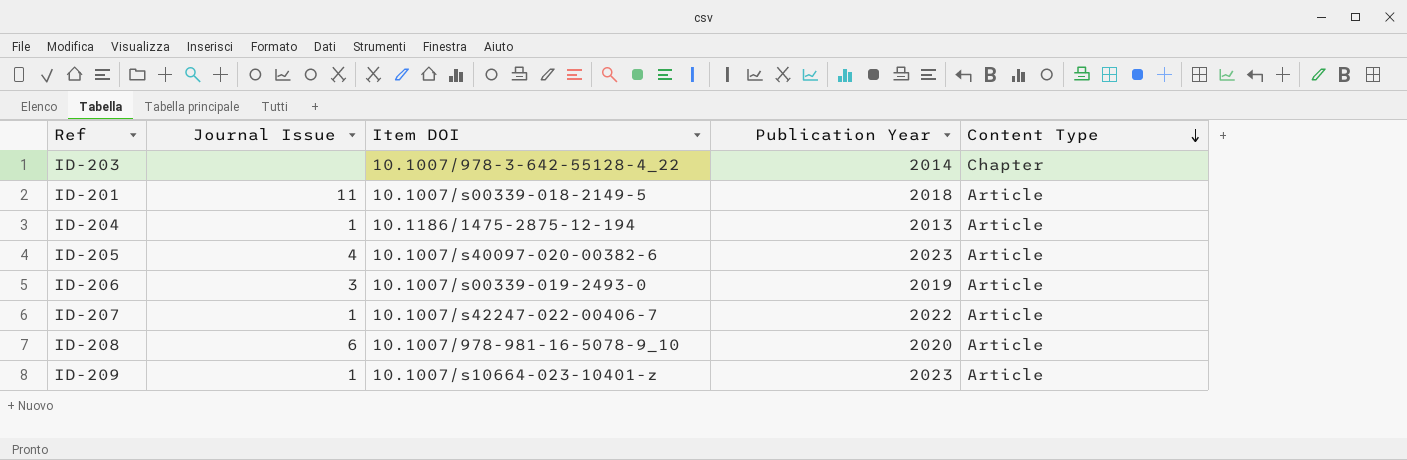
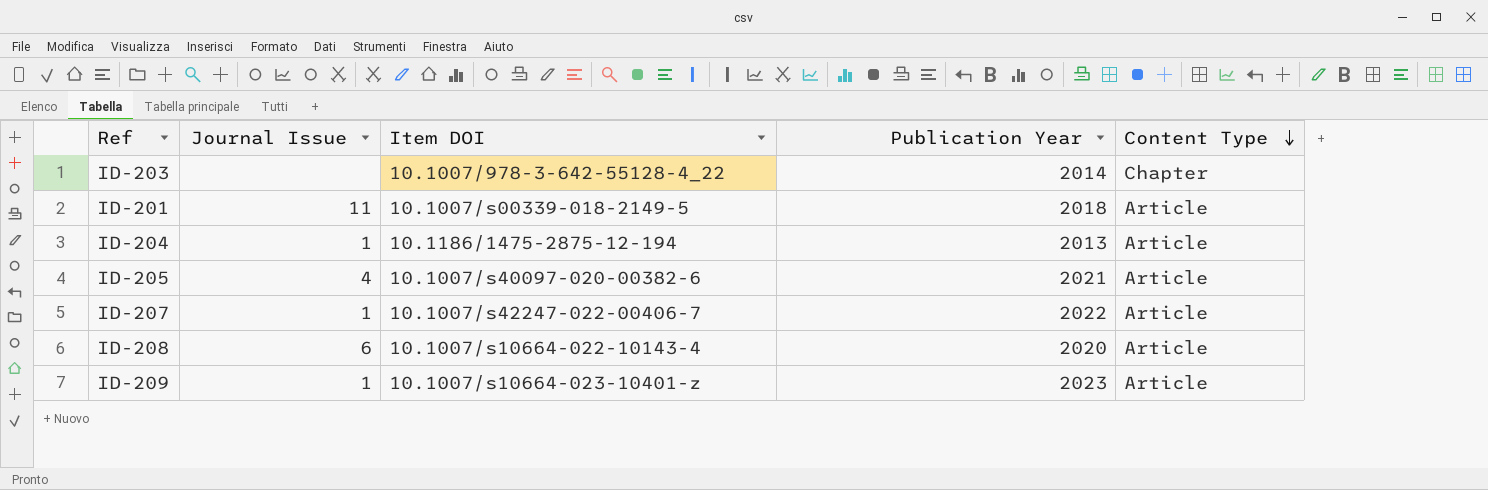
row ID-206: 3 | 10.1007/s00339-019-2493-0 | 2019 | Article -> none
ID-205 | Publication Year: 2023 -> 2021
ID-208 | Item DOI: 10.1007/978-981-16-5078-9_10 -> 10.1007/s10664-022-10143-4

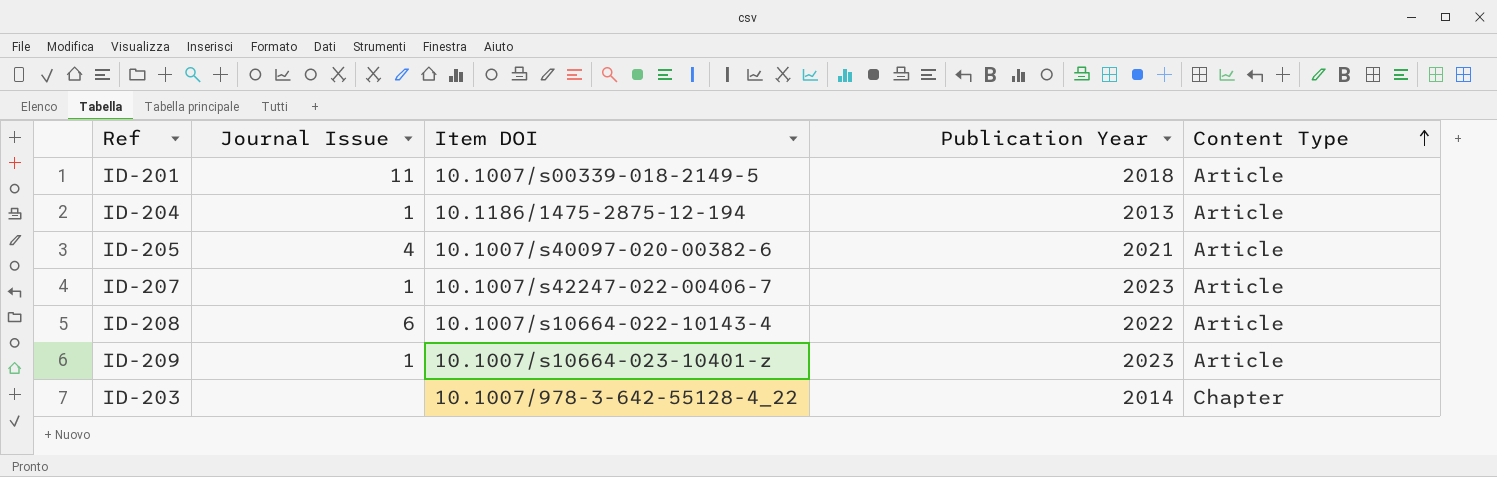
row order: Content Type descending -> Content Type ascending
ID-207 | Publication Year: 2022 -> 2023
ID-208 | Publication Year: 2020 -> 2022

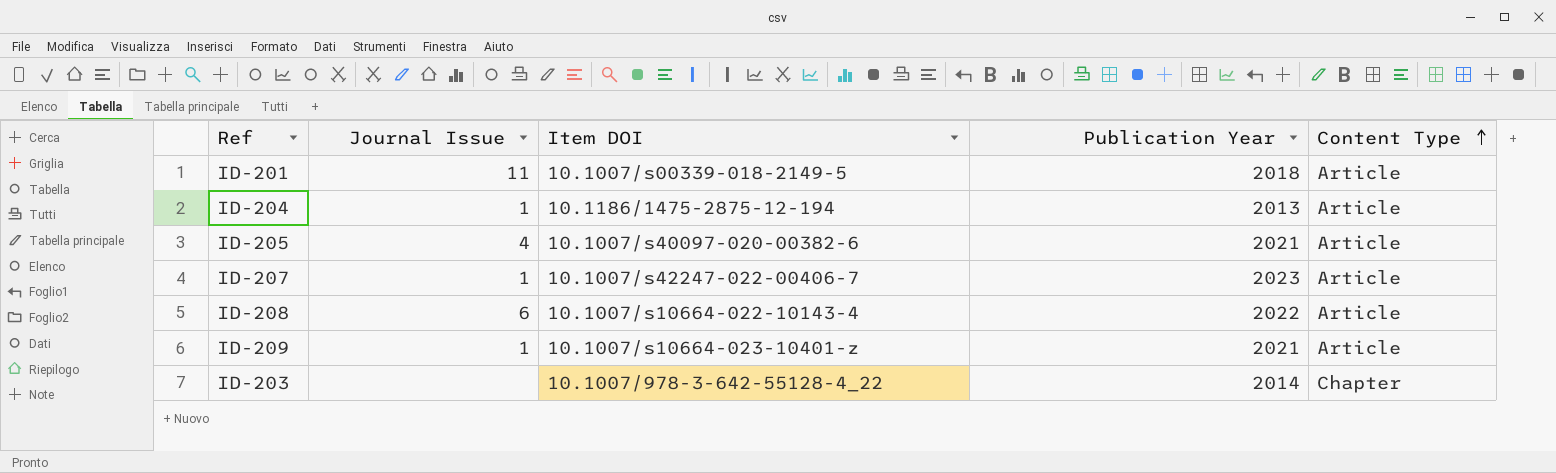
ID-209 | Publication Year: 2023 -> 2021

